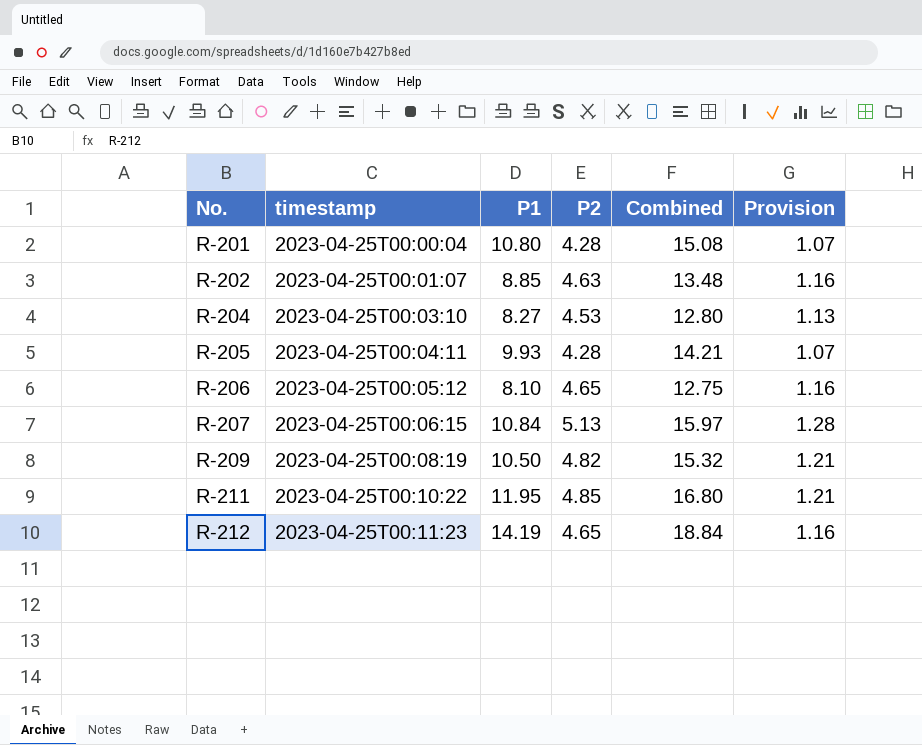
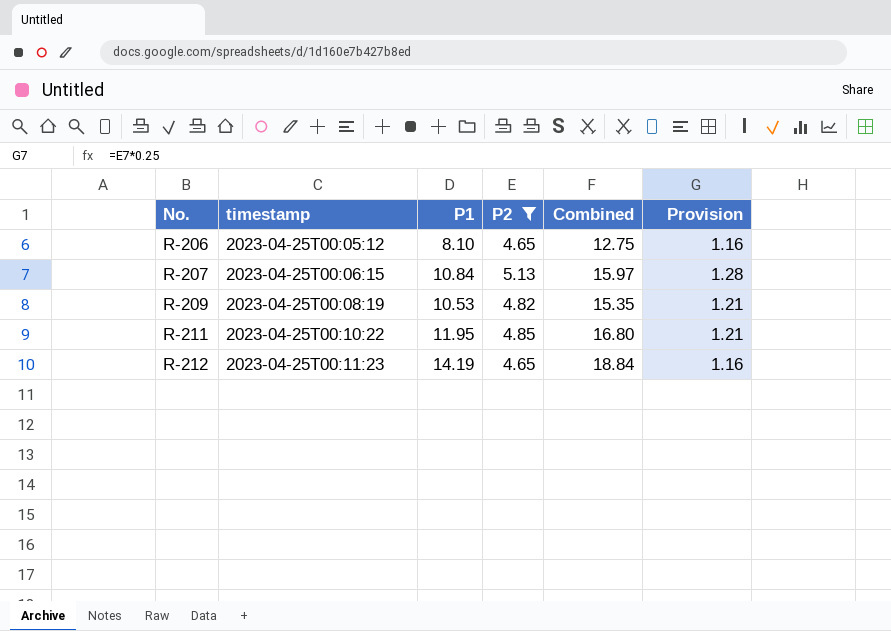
filter: none -> P2 >= 4.65
R-209 | P1: 10.50 -> 10.53
R-209 | Combined: 15.32 -> 15.35

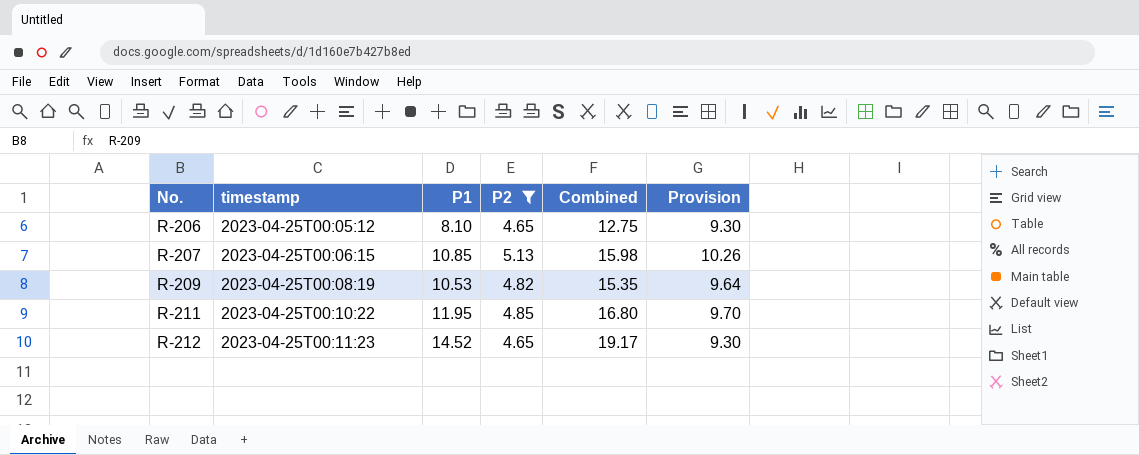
column Provision | formula: [P2] * 0.25 -> [P2] * 2
R-207 | P1: 10.84 -> 10.85
R-207 | Combined: 15.97 -> 15.98
R-212 | P1: 14.19 -> 14.52
R-212 | Combined: 18.84 -> 19.17

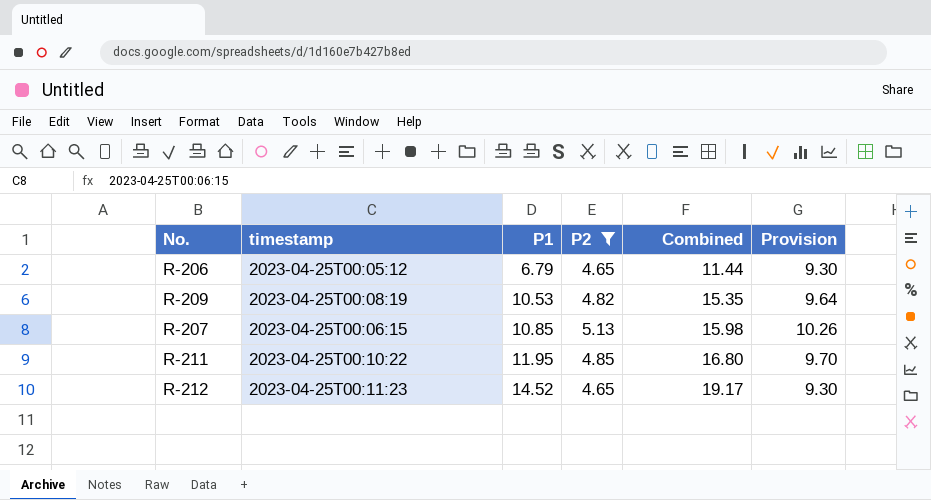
row order: No. ascending -> P1 ascending
R-206 | P1: 8.10 -> 6.79
R-206 | Combined: 12.75 -> 11.44

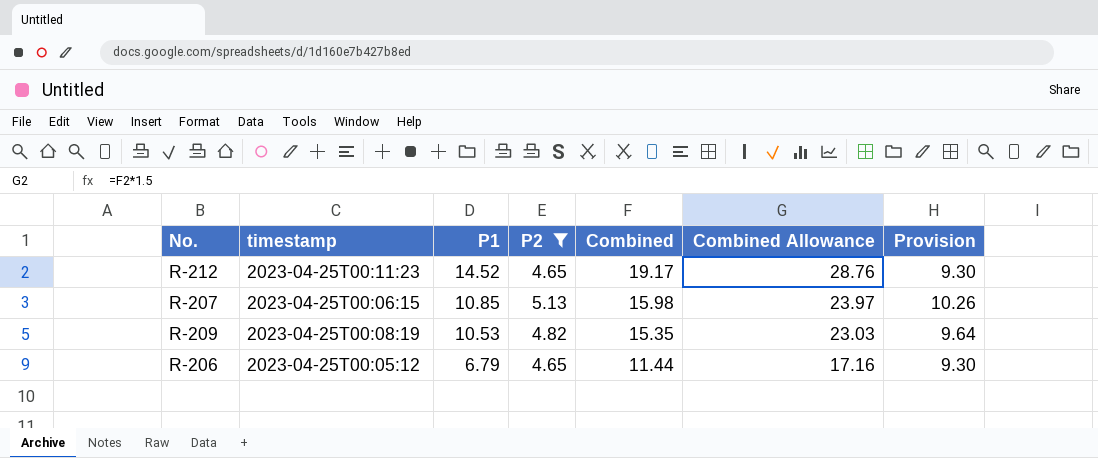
row order: P1 ascending -> P1 descending
column Combined Allowance | formula: none -> [Combined] * 1.5
row R-211: 2023-04-25T00:10:22 | 11.95 | 4.85 | 16.80 | 9.70 -> none

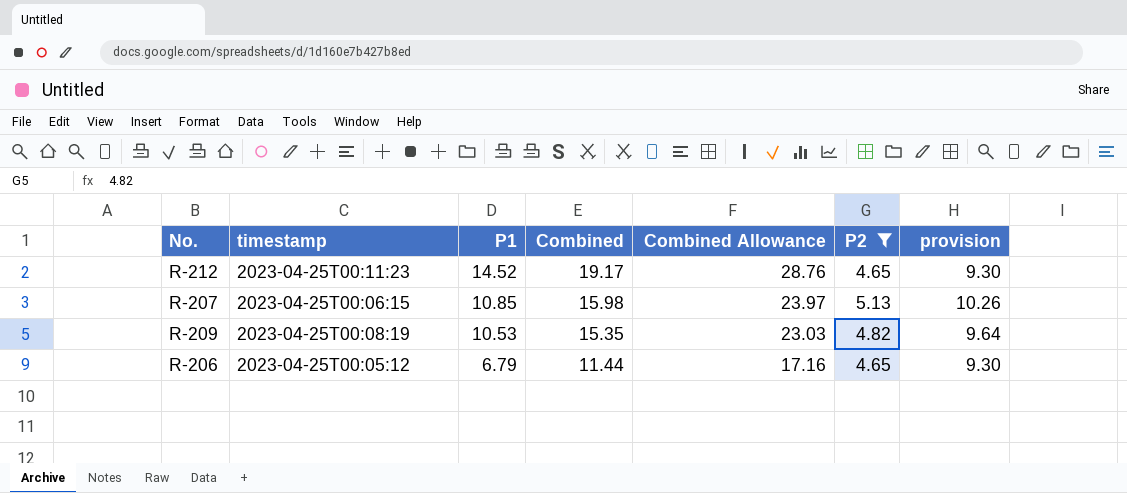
column P2 | position: 4 -> 6
column name: Provision -> provision

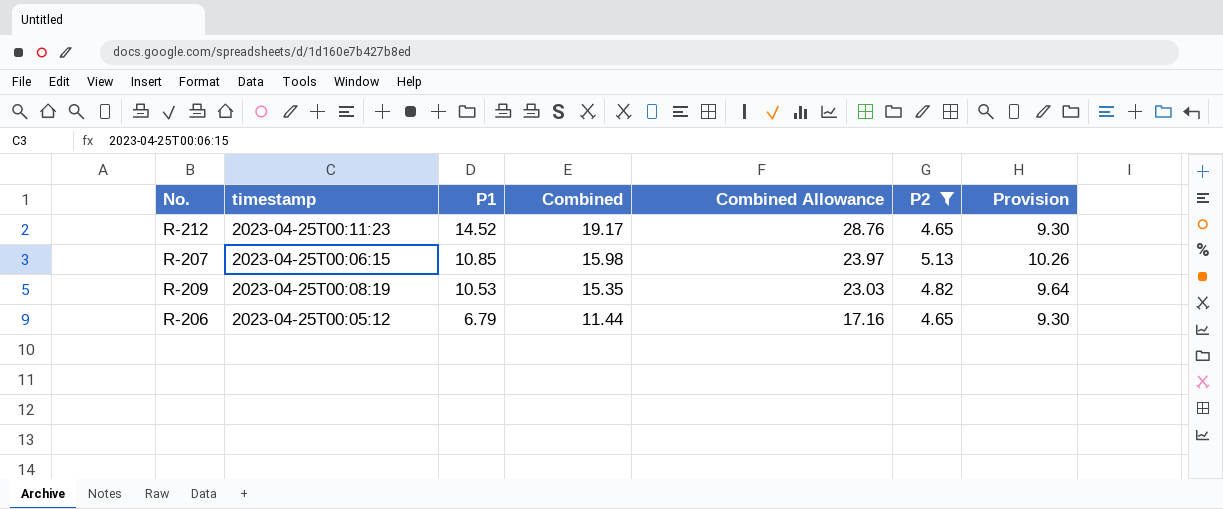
column name: provision -> Provision

